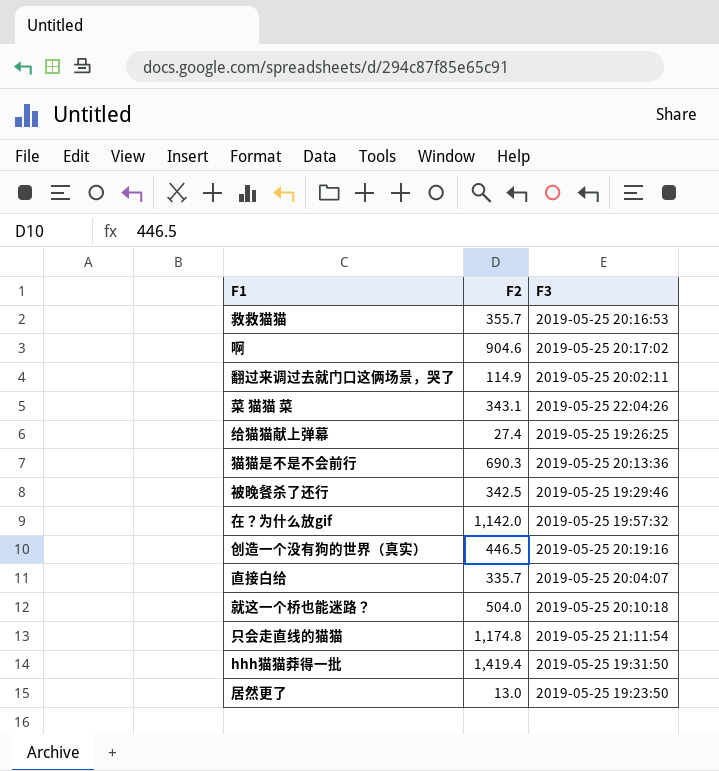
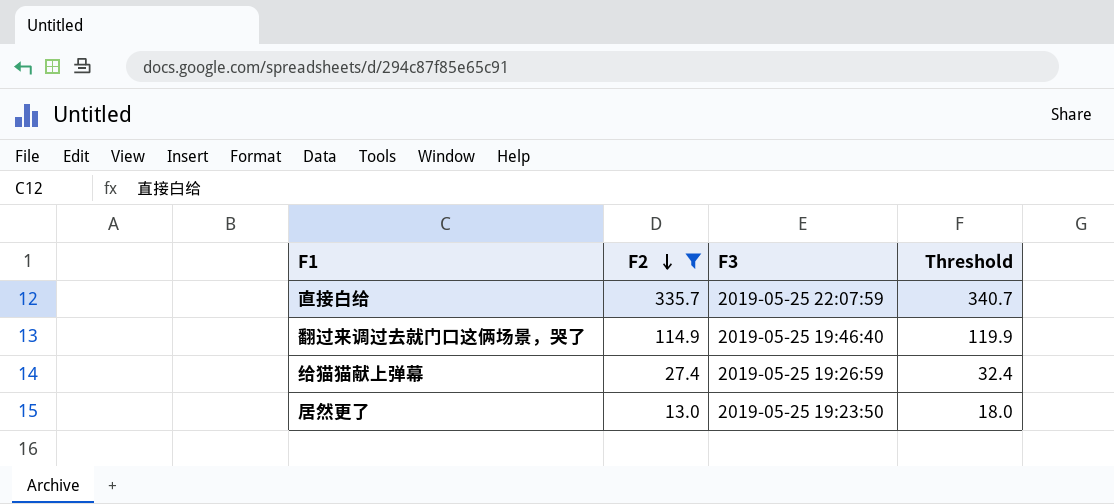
filter: none -> F2 <= 335.7
row order: none -> F2 descending
column Threshold | formula: none -> [F2] + 5
直接白给 | F3: 2019-05-25 20:04:07 -> 2019-05-25 22:07:59
翻过来调过去就门口这俩场景，哭了 | F3: 2019-05-25 20:02:11 -> 2019-05-25 19:46:40
给猫猫献上弹幕 | F3: 2019-05-25 19:26:25 -> 2019-05-25 19:26:59

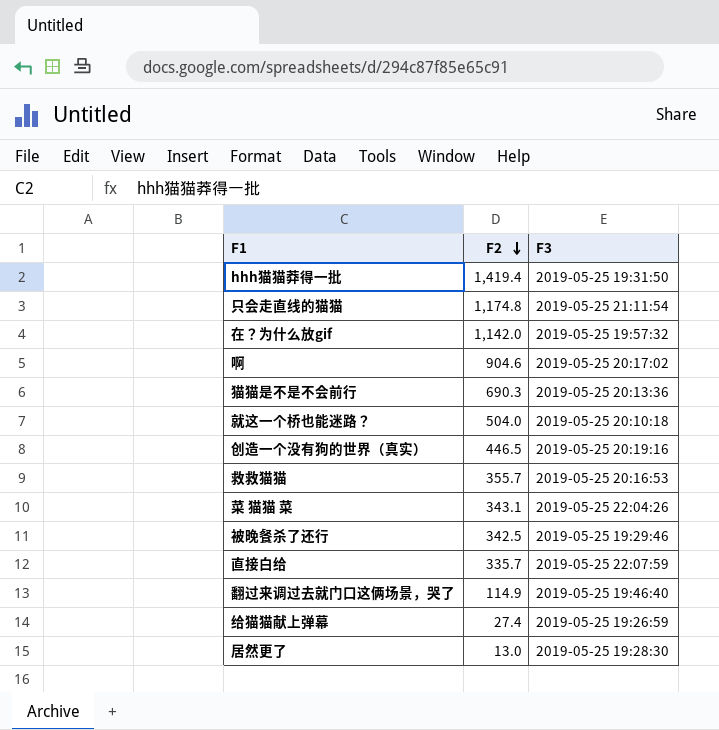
filter: F2 <= 335.7 -> none
column Threshold | formula: [F2] + 5 -> none
居然更了 | F3: 2019-05-25 19:23:50 -> 2019-05-25 19:28:30

